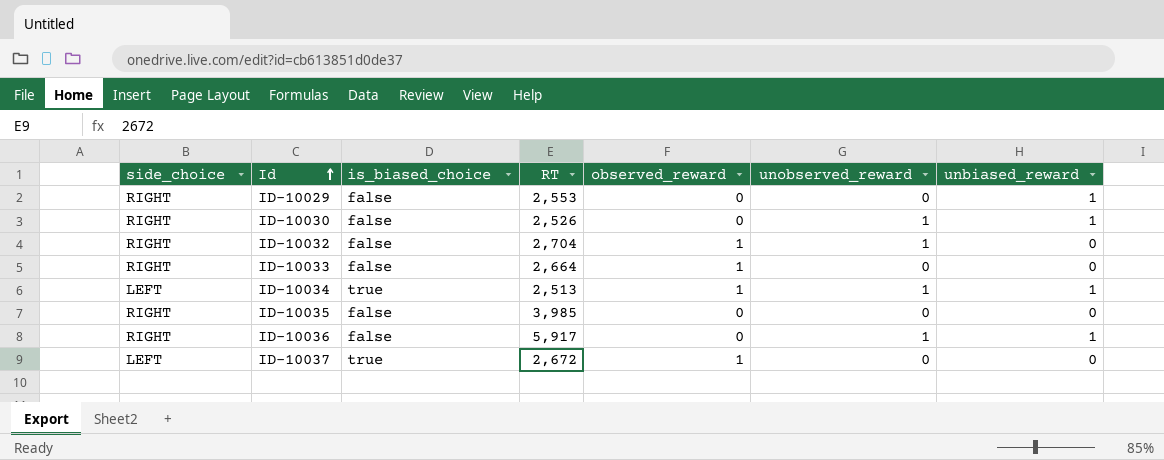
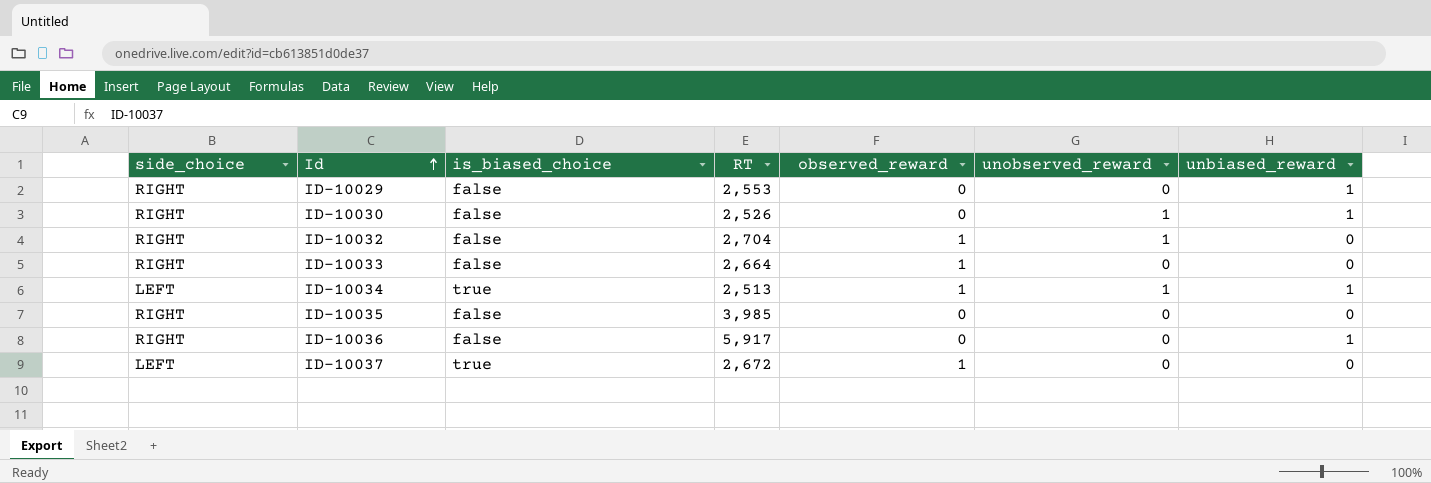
ID-10036 | unobserved_reward: 1 -> 0

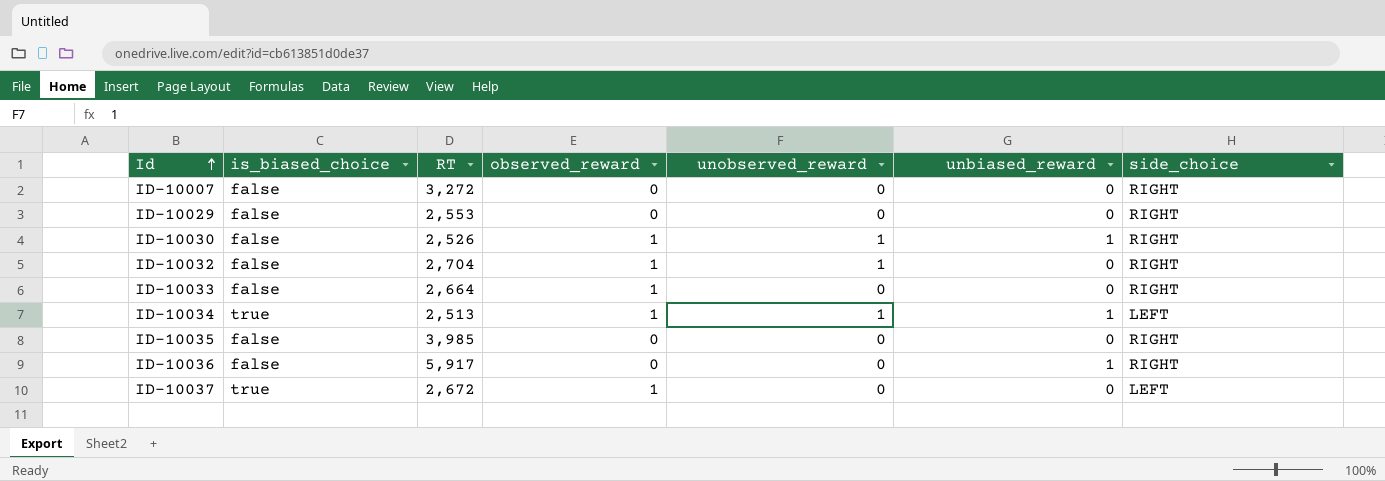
column side_choice | position: 1 -> 7
row ID-10007: none -> false | 3,272 | 0 | 0 | 0 | RIGHT
ID-10029 | unbiased_reward: 1 -> 0
ID-10030 | observed_reward: 0 -> 1

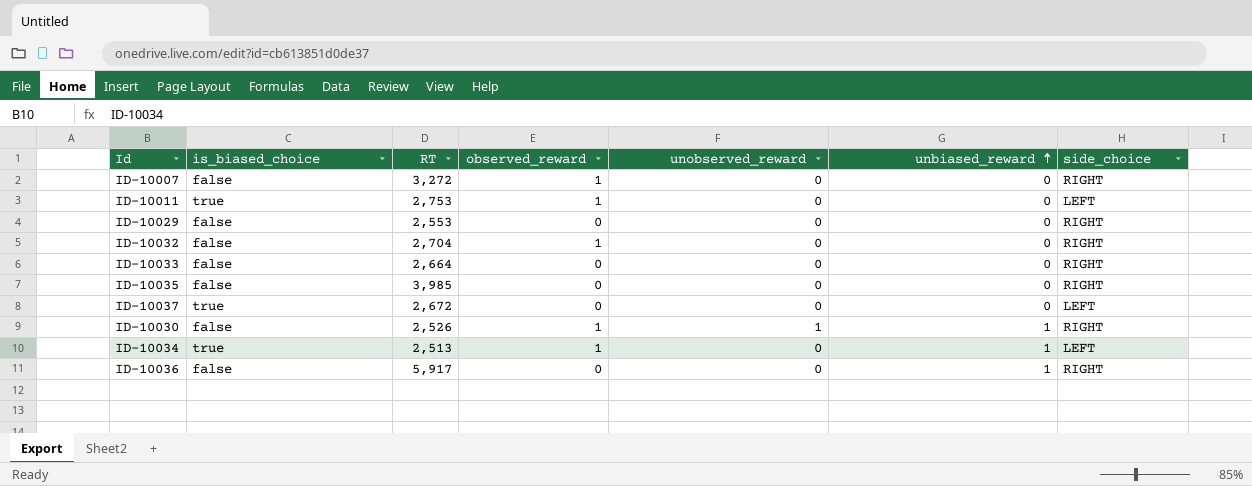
row order: Id ascending -> unbiased_reward ascending
ID-10007 | observed_reward: 0 -> 1
row ID-10011: none -> true | 2,753 | 1 | 0 | 0 | LEFT
ID-10032 | unobserved_reward: 1 -> 0
ID-10033 | observed_reward: 1 -> 0
ID-10037 | observed_reward: 1 -> 0
ID-10034 | unobserved_reward: 1 -> 0

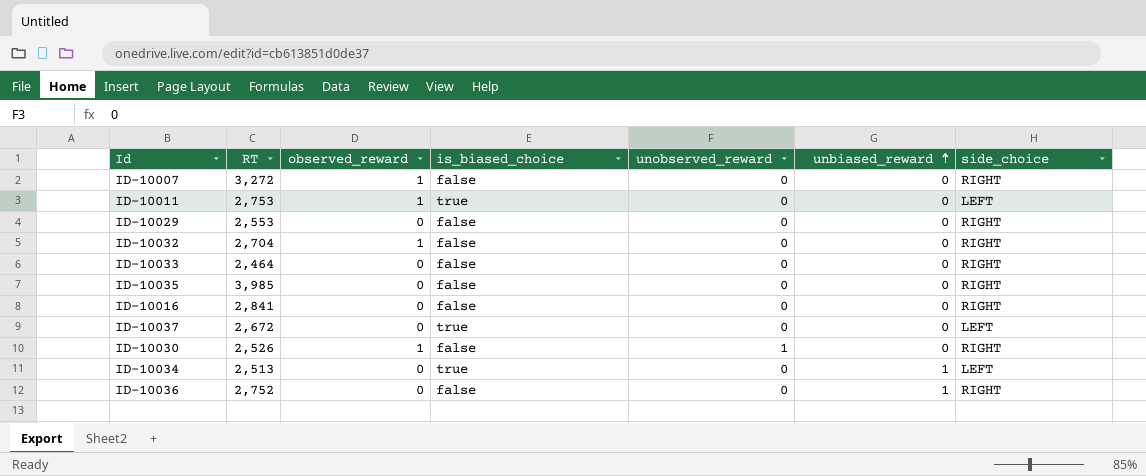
column is_biased_choice | position: 2 -> 4
ID-10033 | RT: 2,664 -> 2,464
row ID-10016: none -> 2,841 | 0 | false | 0 | 0 | RIGHT
ID-10030 | unbiased_reward: 1 -> 0
ID-10034 | observed_reward: 1 -> 0
ID-10036 | RT: 5,917 -> 2,752

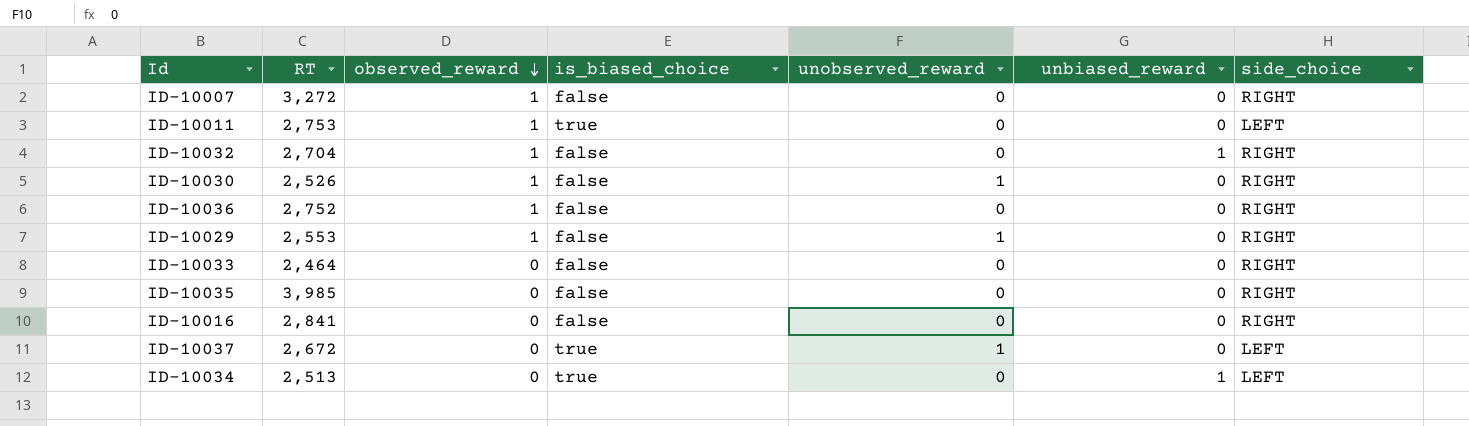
row order: unbiased_reward ascending -> observed_reward descending
ID-10032 | unbiased_reward: 0 -> 1
ID-10036 | observed_reward: 0 -> 1
ID-10036 | unbiased_reward: 1 -> 0
ID-10029 | observed_reward: 0 -> 1
ID-10029 | unobserved_reward: 0 -> 1
ID-10037 | unobserved_reward: 0 -> 1

